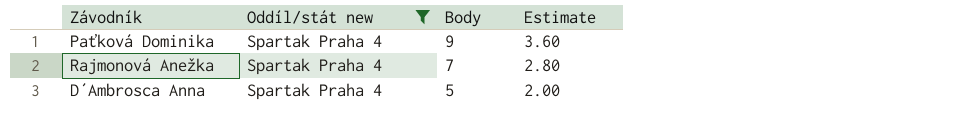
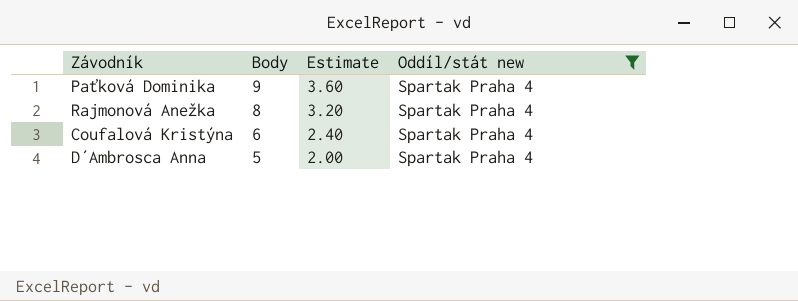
column Oddíl/stát new | position: 2 -> 4
Rajmonová Anežka | Body: 7 -> 8
Rajmonová Anežka | Estimate: 2.80 -> 3.20
row Coufalová Kristýna: none -> 6 | 2.40 | Spartak Praha 4

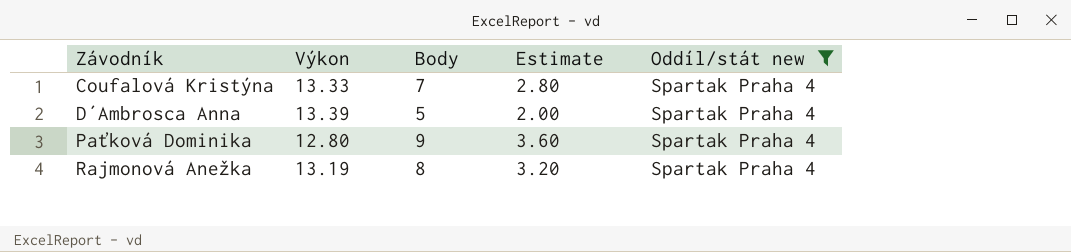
row order: Body descending -> Závodník ascending
column Výkon | position: none -> 2
Coufalová Kristýna | Body: 6 -> 7
Coufalová Kristýna | Estimate: 2.40 -> 2.80

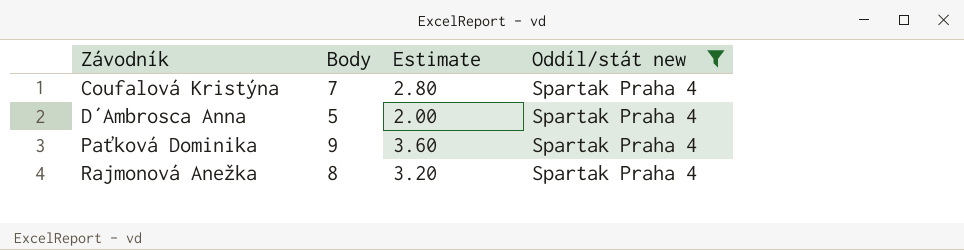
column Výkon | position: 2 -> none

